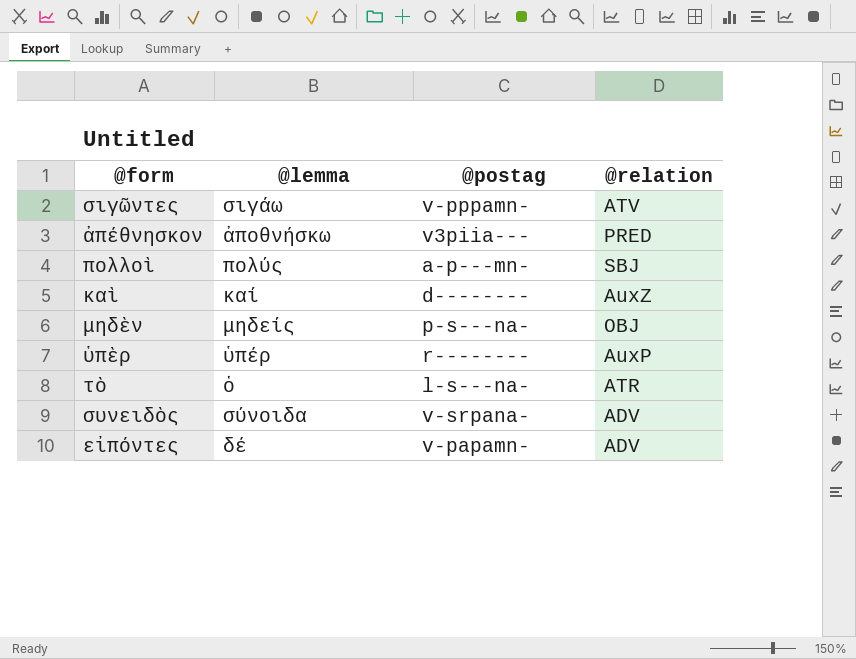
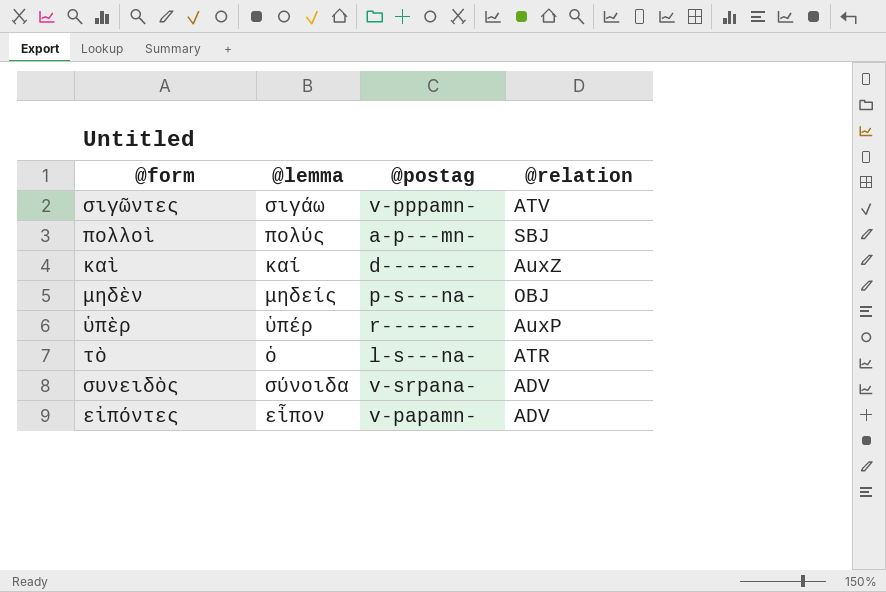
row ἀπέθνησκον: ἀποθνήσκω | v3piia--- | PRED -> none
εἰπόντες | @lemma: δέ -> εἶπον

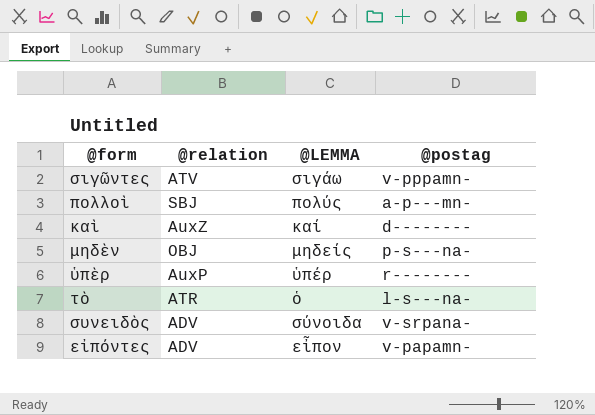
column @relation | position: 4 -> 2
column name: @lemma -> @LEMMA

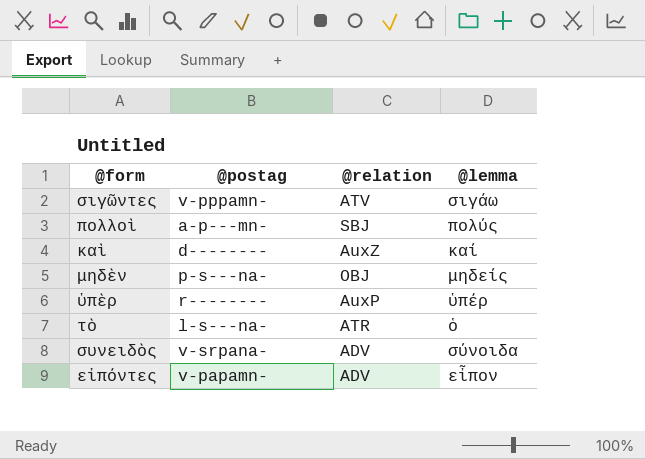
column @postag | position: 4 -> 2
column name: @LEMMA -> @lemma

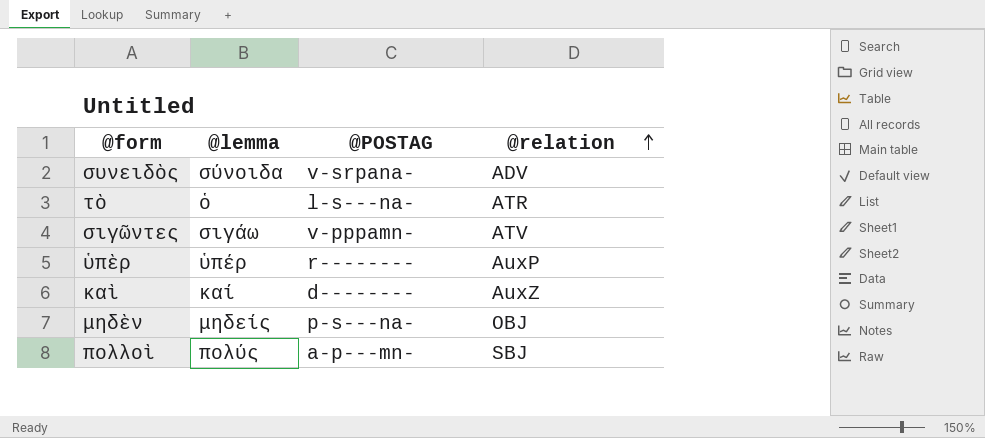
row order: none -> @relation ascending
column @lemma | position: 4 -> 2
column name: @postag -> @POSTAG
row εἰπόντες: v-papamn- | ADV | εἶπον -> none

